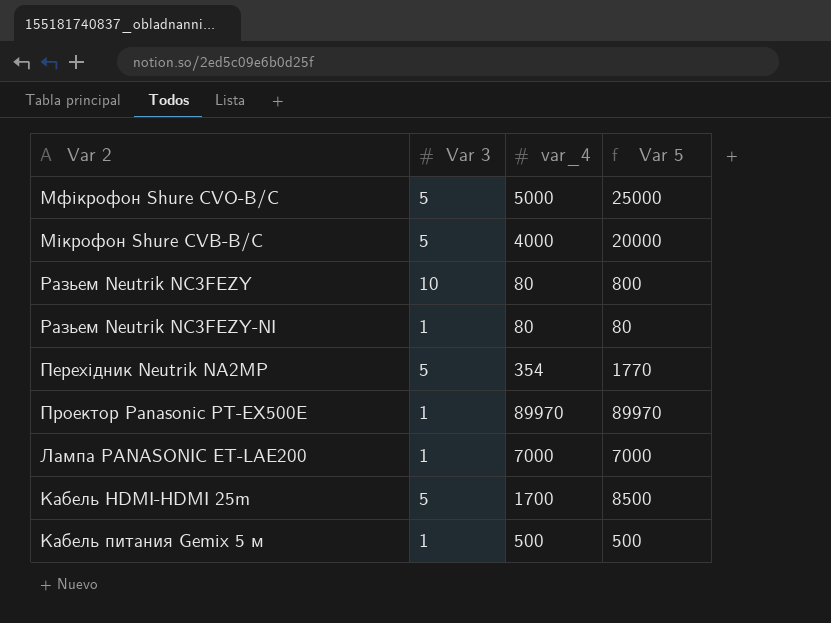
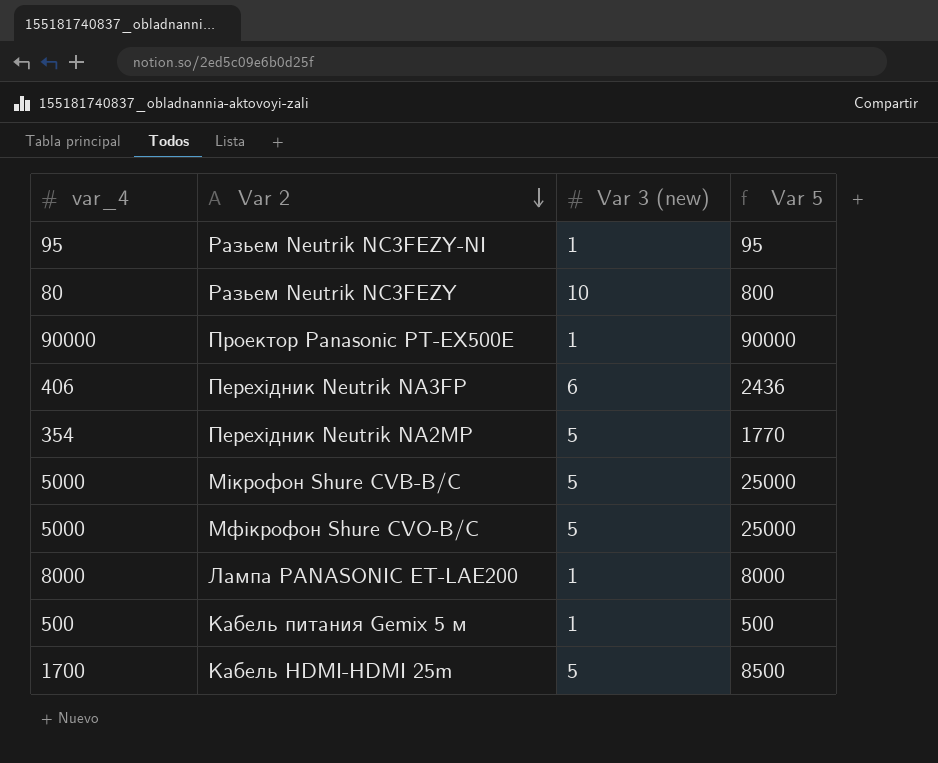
row order: none -> Var 2 descending
column var_4 | position: 3 -> 1
column name: Var 3 -> Var 3 (new)
Разьем Neutrik NC3FEZY-NI | var_4: 80 -> 95
Разьем Neutrik NC3FEZY-NI | Var 5: 80 -> 95
Проектор Panasonic PT-EX500E | var_4: 89970 -> 90000
Проектор Panasonic PT-EX500E | Var 5: 89970 -> 90000
row Перехідник Neutrik NA3FP: none -> 406 | 6 | 2436
Мікрофон Shure CVB-B/C | var_4: 4000 -> 5000
Мікрофон Shure CVB-B/C | Var 5: 20000 -> 25000
Лампа PANASONIC ET-LAE200 | var_4: 7000 -> 8000
Лампа PANASONIC ET-LAE200 | Var 5: 7000 -> 8000

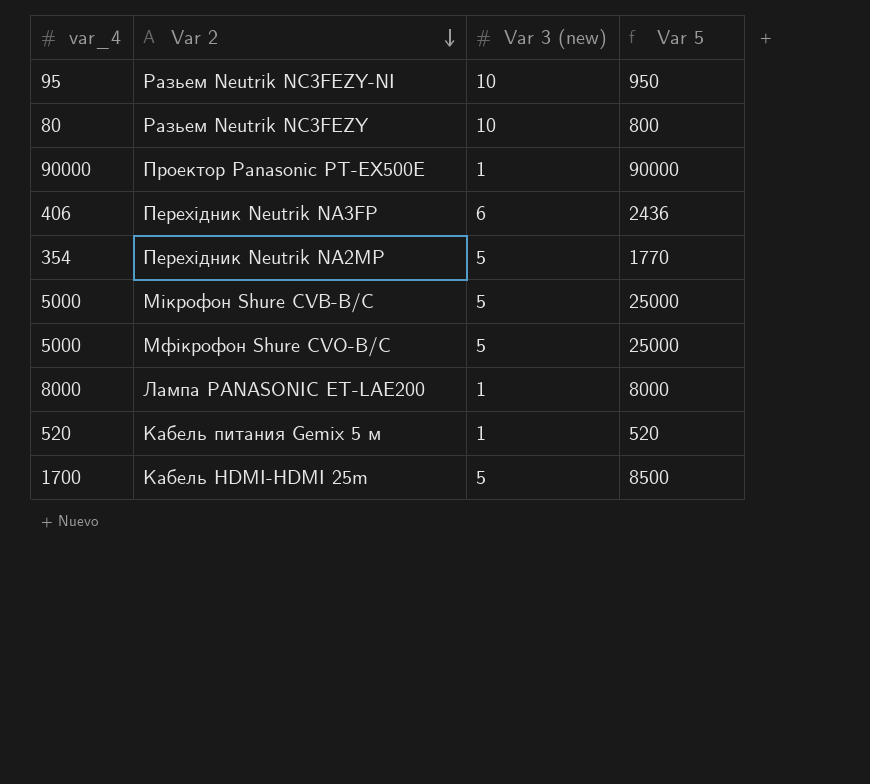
Разьем Neutrik NC3FEZY-NI | Var 3 (new): 1 -> 10
Разьем Neutrik NC3FEZY-NI | Var 5: 95 -> 950
Кабель питания Gemix 5 м | var_4: 500 -> 520
Кабель питания Gemix 5 м | Var 5: 500 -> 520

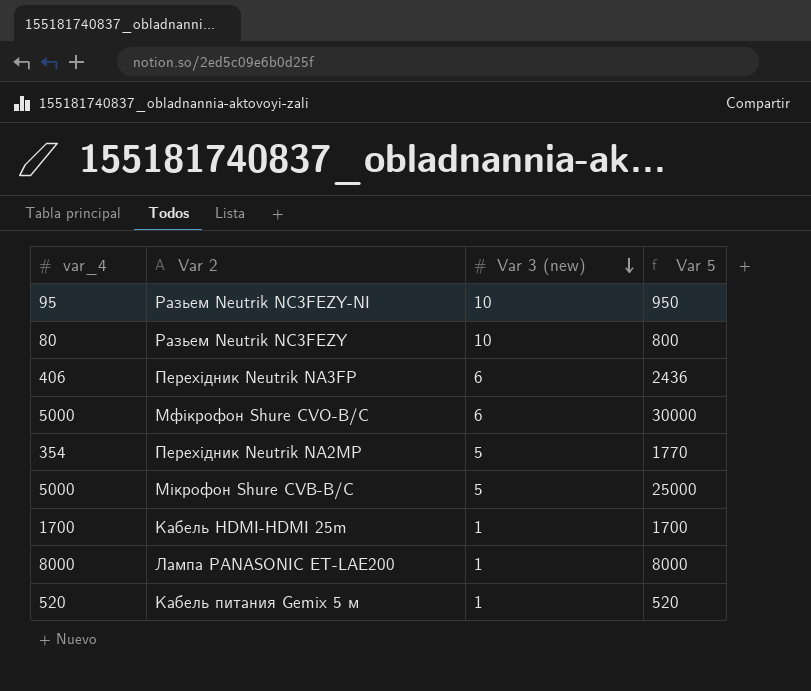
row order: Var 2 descending -> Var 3 (new) descending
row Проектор Panasonic PT-EX500E: 90000 | 1 | 90000 -> none
Мфікрофон Shure CVO-B/C | Var 3 (new): 5 -> 6
Мфікрофон Shure CVO-B/C | Var 5: 25000 -> 30000
Кабель HDMI-HDMI 25m | Var 3 (new): 5 -> 1
Кабель HDMI-HDMI 25m | Var 5: 8500 -> 1700

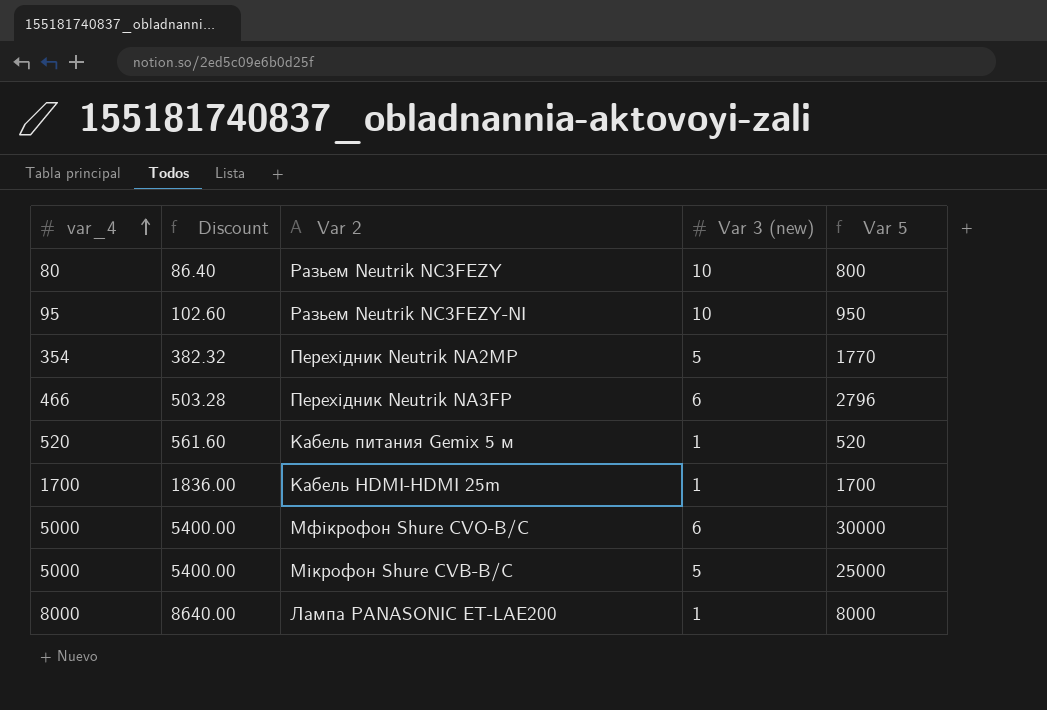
row order: Var 3 (new) descending -> var_4 ascending
column Discount | formula: none -> [var_4] * 1.08
Перехідник Neutrik NA3FP | var_4: 406 -> 466
Перехідник Neutrik NA3FP | Var 5: 2436 -> 2796

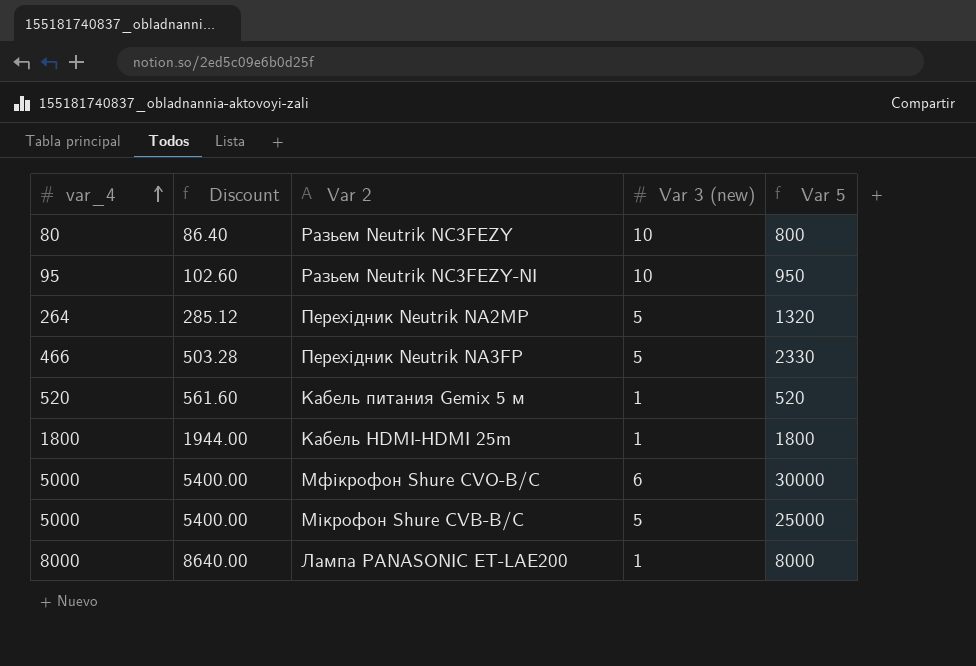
Перехідник Neutrik NA2MP | var_4: 354 -> 264
Перехідник Neutrik NA2MP | Discount: 382.32 -> 285.12
Перехідник Neutrik NA2MP | Var 5: 1770 -> 1320
Перехідник Neutrik NA3FP | Var 3 (new): 6 -> 5
Перехідник Neutrik NA3FP | Var 5: 2796 -> 2330
Кабель HDMI-HDMI 25m | var_4: 1700 -> 1800
Кабель HDMI-HDMI 25m | Discount: 1836.00 -> 1944.00
Кабель HDMI-HDMI 25m | Var 5: 1700 -> 1800

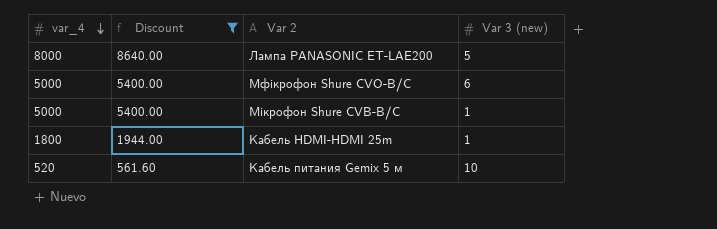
filter: none -> Discount >= 561.60
row order: var_4 ascending -> var_4 descending
column Var 5 | formula: [var_4] * [Var 3 (new)] -> none
Лампа PANASONIC ET-LAE200 | Var 3 (new): 1 -> 5
Мікрофон Shure CVB-B/C | Var 3 (new): 5 -> 1
Кабель питания Gemix 5 м | Var 3 (new): 1 -> 10

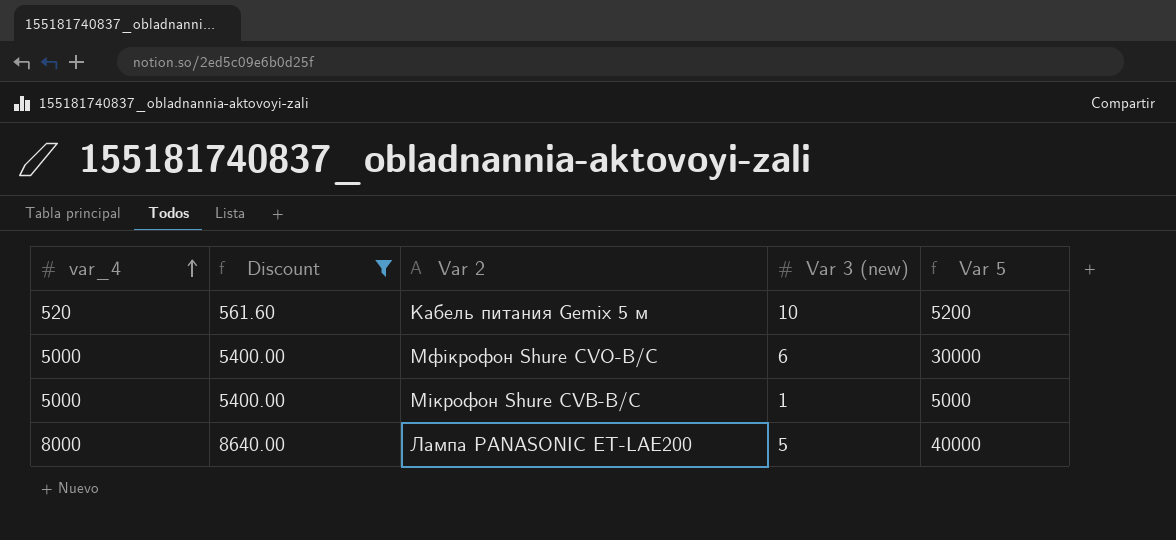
row order: var_4 descending -> var_4 ascending
column Var 5 | formula: none -> [var_4] * [Var 3 (new)]
row Кабель HDMI-HDMI 25m: 1800 | 1944.00 | 1 -> none

